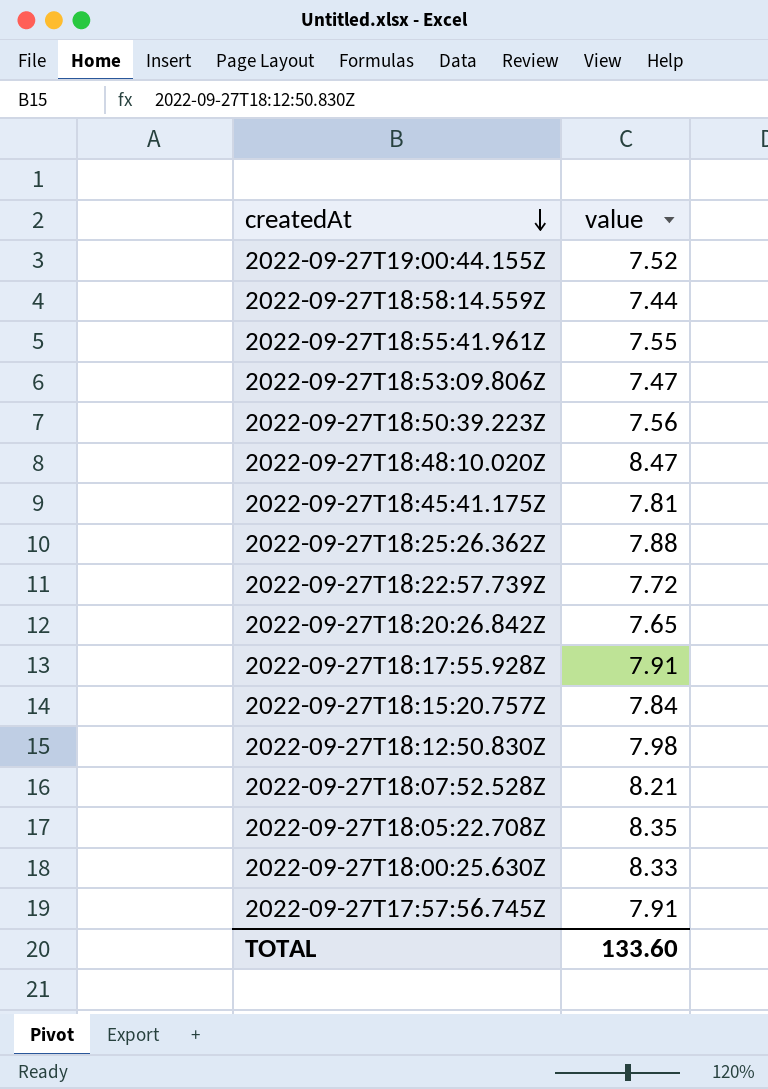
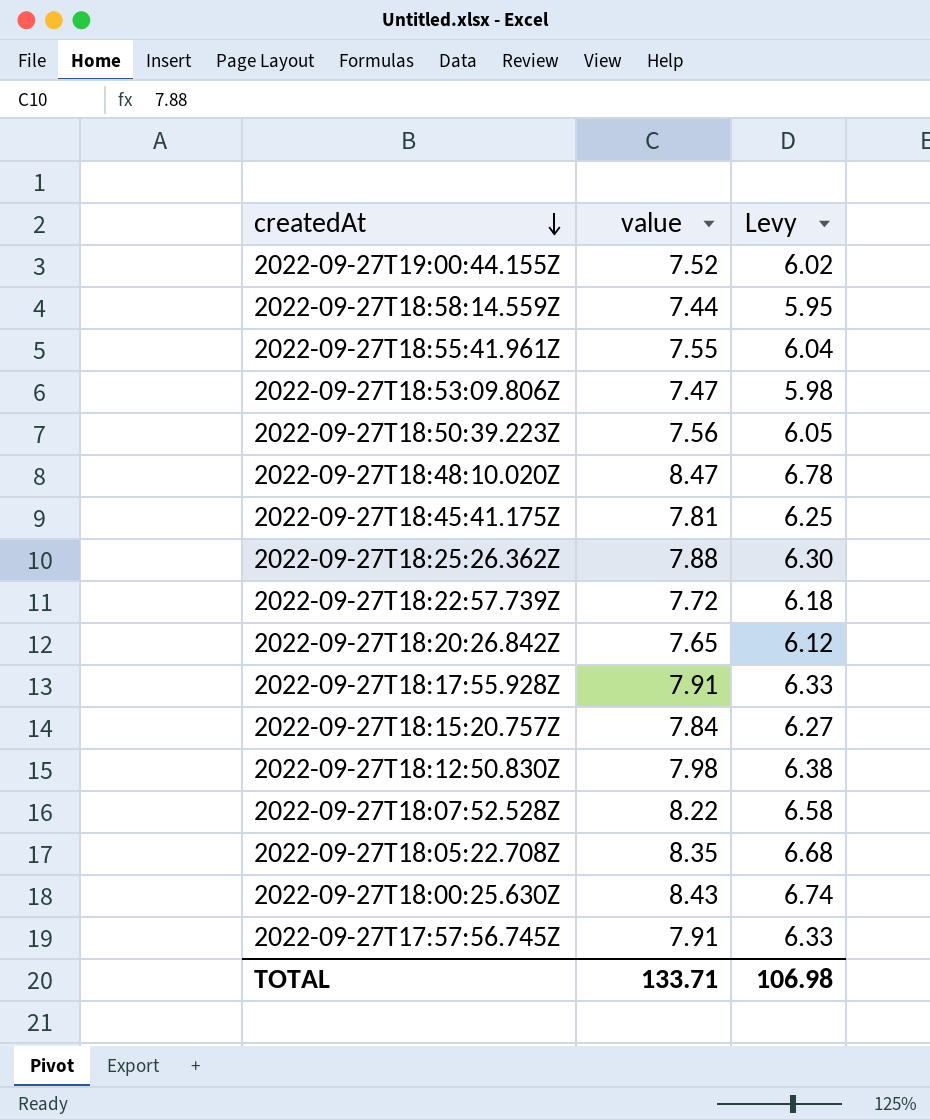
column Levy | formula: none -> [value] * 0.8
2022-09-27T18:07:52.528Z | value: 8.21 -> 8.22
2022-09-27T18:00:25.630Z | value: 8.33 -> 8.43
TOTAL | value: 133.60 -> 133.71

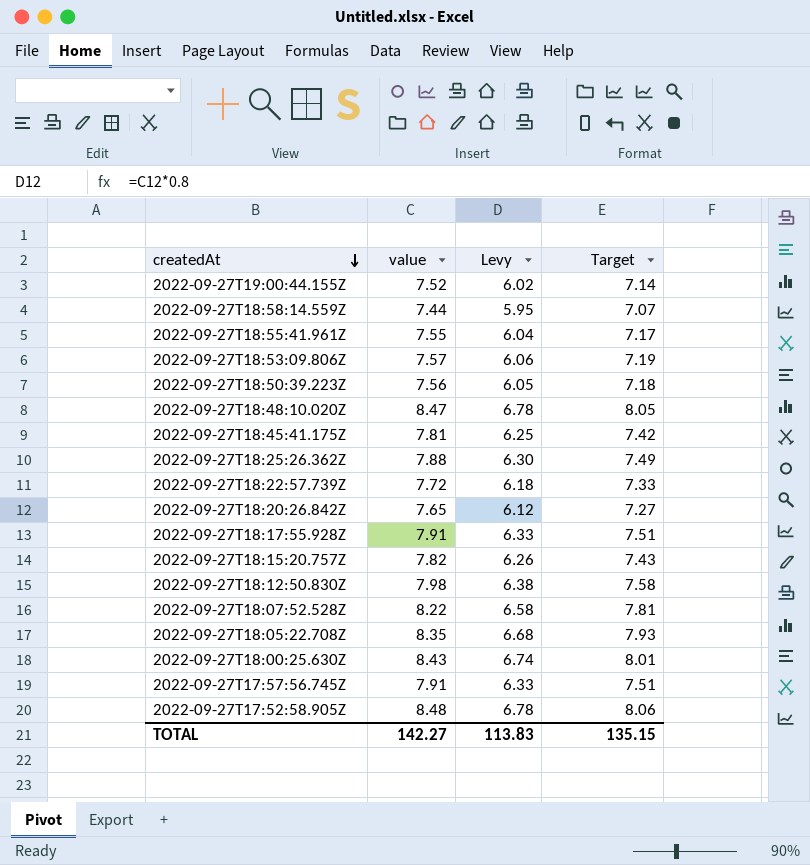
column Target | formula: none -> [value] * 0.95
2022-09-27T18:53:09.806Z | value: 7.47 -> 7.57
2022-09-27T18:53:09.806Z | Levy: 5.98 -> 6.06
2022-09-27T18:15:20.757Z | value: 7.84 -> 7.82
2022-09-27T18:15:20.757Z | Levy: 6.27 -> 6.26
row 2022-09-27T17:52:58.905Z: none -> 8.48 | 6.78 | 8.06
TOTAL | value: 133.71 -> 142.27
TOTAL | Levy: 106.98 -> 113.83

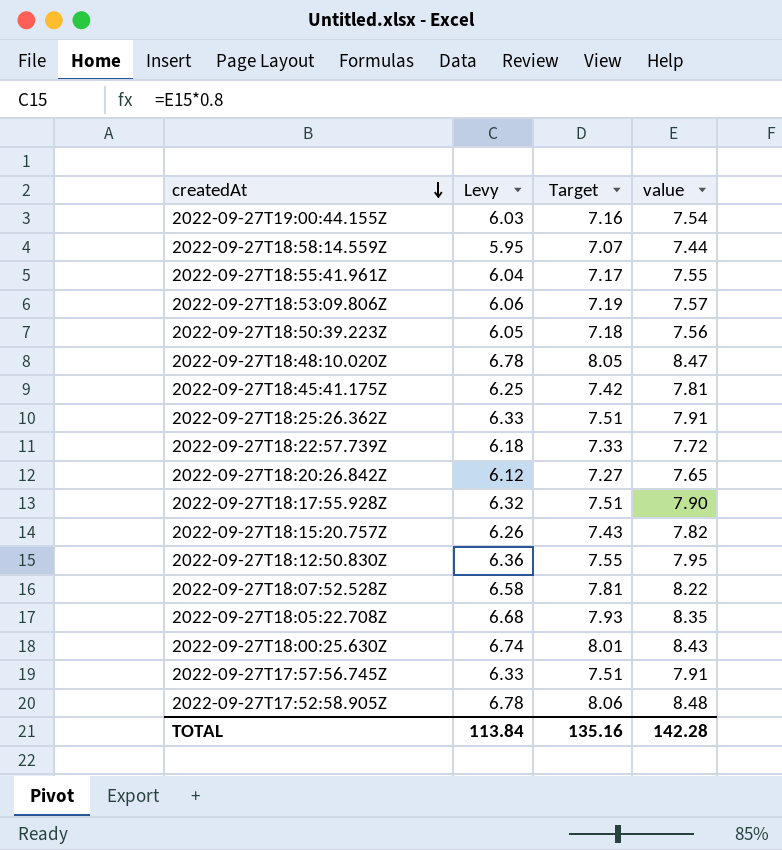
column value | position: 2 -> 4
2022-09-27T19:00:44.155Z | Levy: 6.02 -> 6.03
2022-09-27T19:00:44.155Z | Target: 7.14 -> 7.16
2022-09-27T19:00:44.155Z | value: 7.52 -> 7.54
2022-09-27T18:25:26.362Z | Levy: 6.30 -> 6.33
2022-09-27T18:25:26.362Z | Target: 7.49 -> 7.51
2022-09-27T18:25:26.362Z | value: 7.88 -> 7.91
2022-09-27T18:17:55.928Z | Levy: 6.33 -> 6.32
2022-09-27T18:17:55.928Z | value: 7.91 -> 7.90
2022-09-27T18:12:50.830Z | Levy: 6.38 -> 6.36
2022-09-27T18:12:50.830Z | Target: 7.58 -> 7.55
2022-09-27T18:12:50.830Z | value: 7.98 -> 7.95
TOTAL | Levy: 113.83 -> 113.84
TOTAL | Target: 135.15 -> 135.16
TOTAL | value: 142.27 -> 142.28

